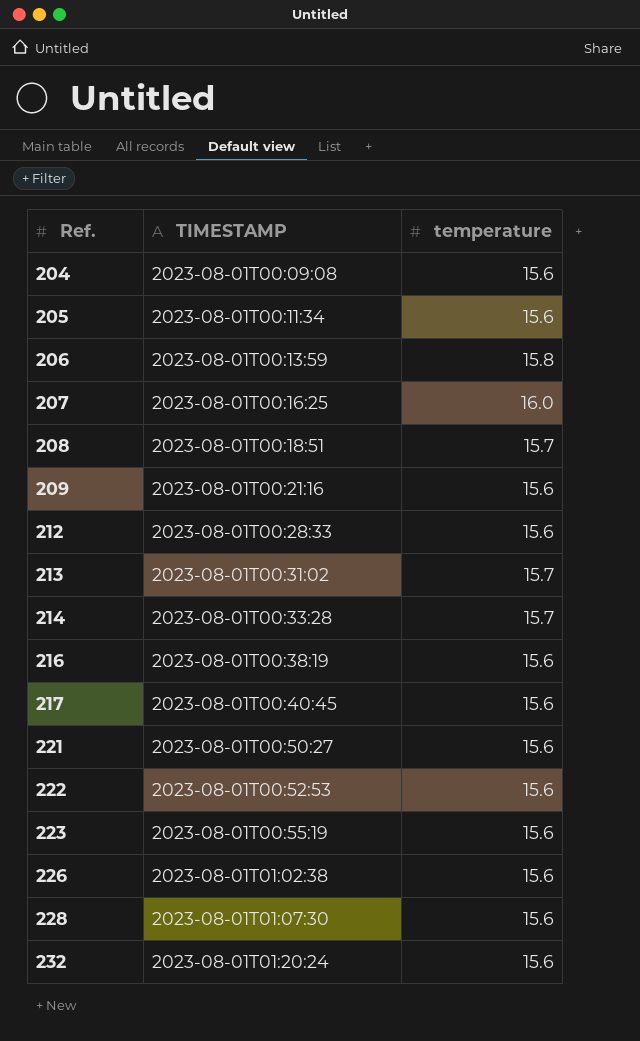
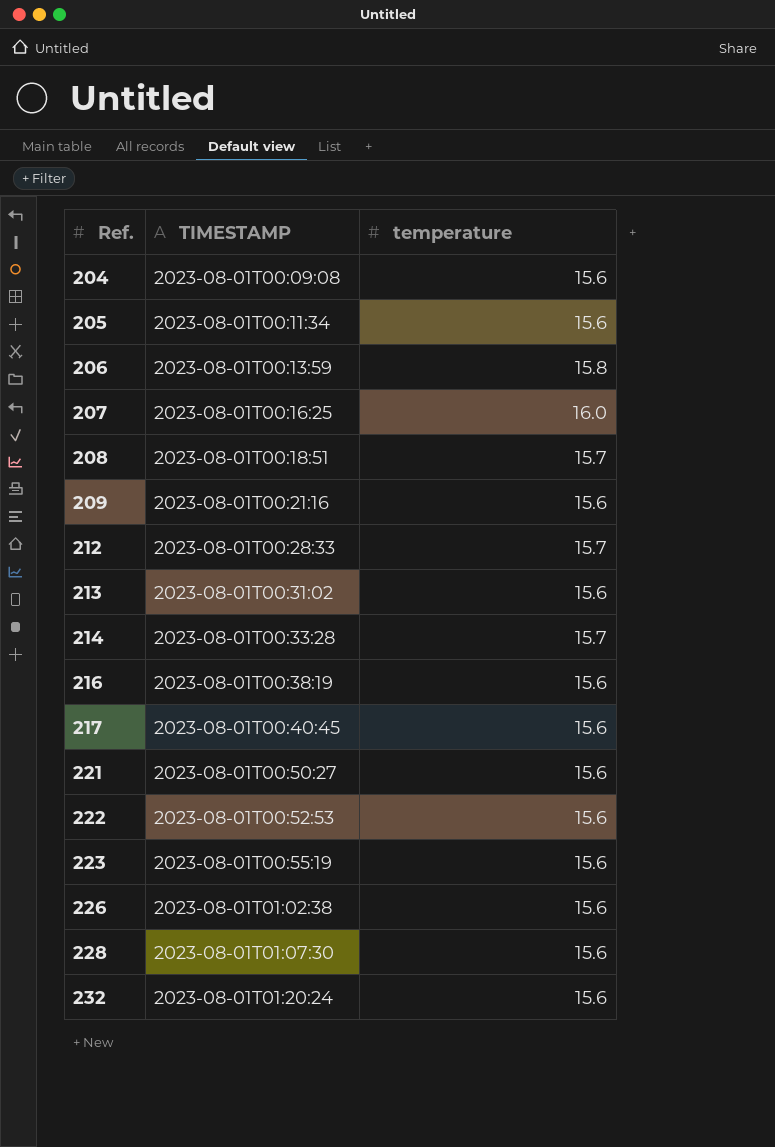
212 | temperature: 15.6 -> 15.7
213 | temperature: 15.7 -> 15.6

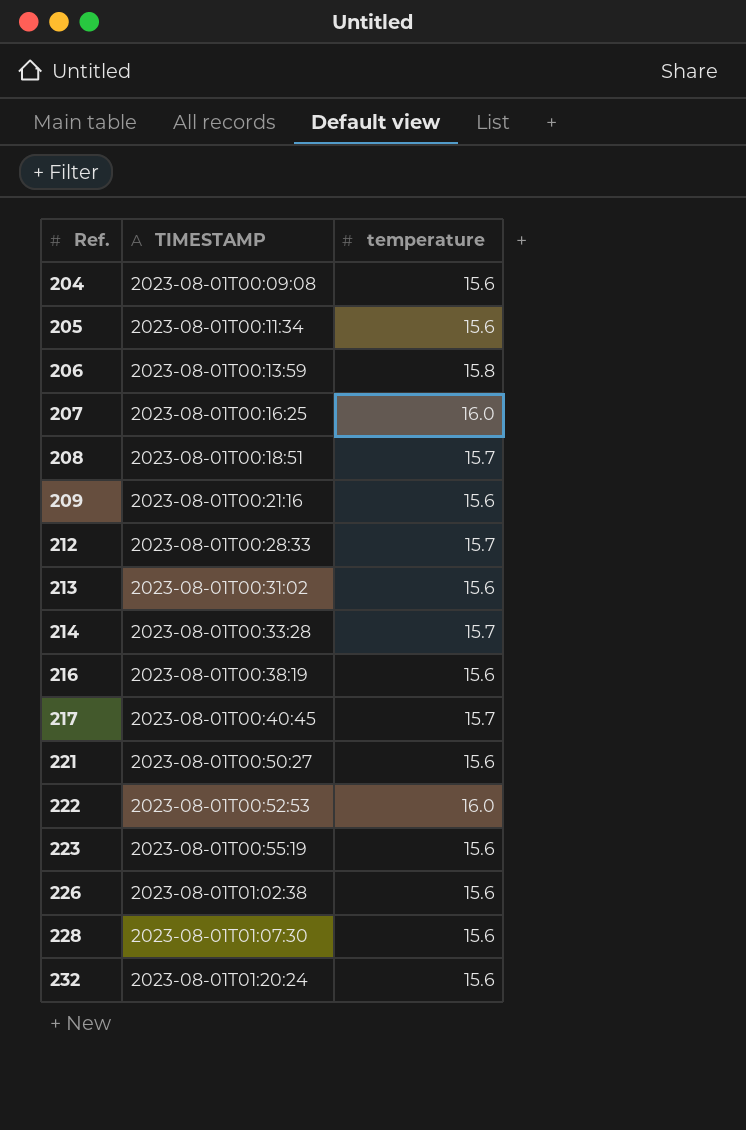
217 | temperature: 15.6 -> 15.7
222 | temperature: 15.6 -> 16.0

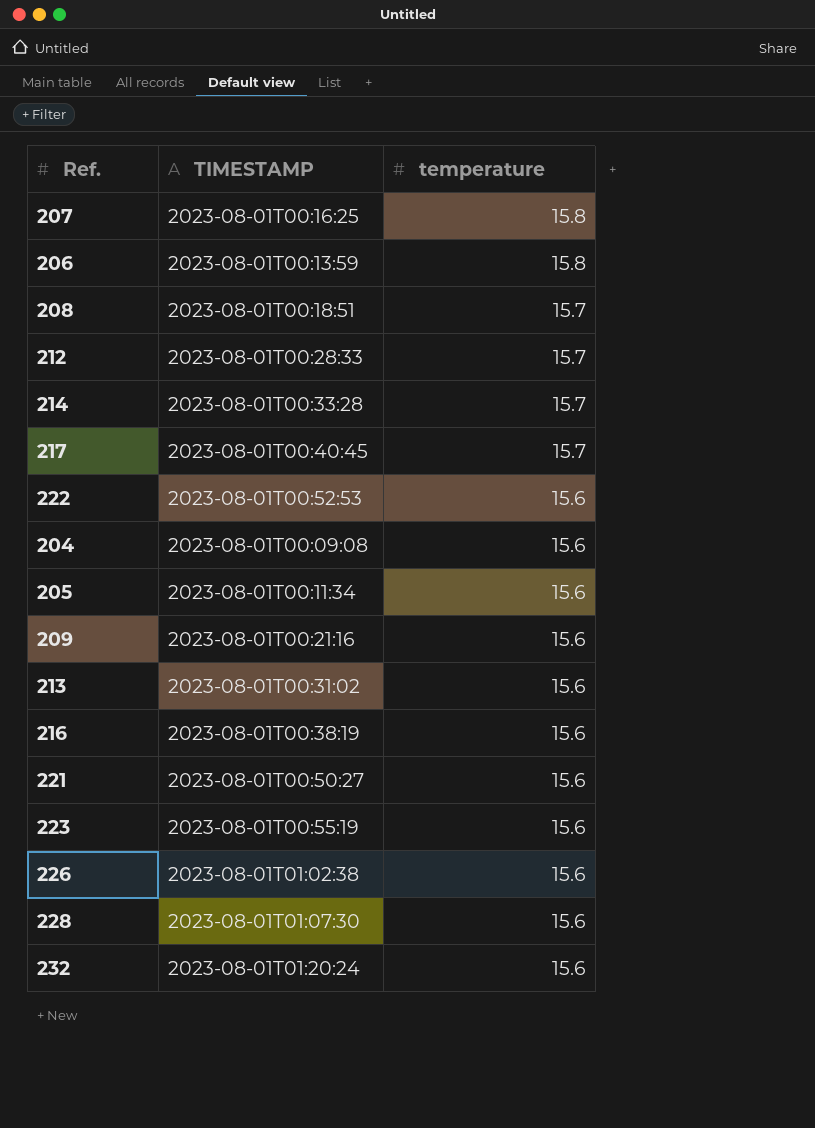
row order: Ref. ascending -> temperature descending
207 | temperature: 16.0 -> 15.8
222 | temperature: 16.0 -> 15.6

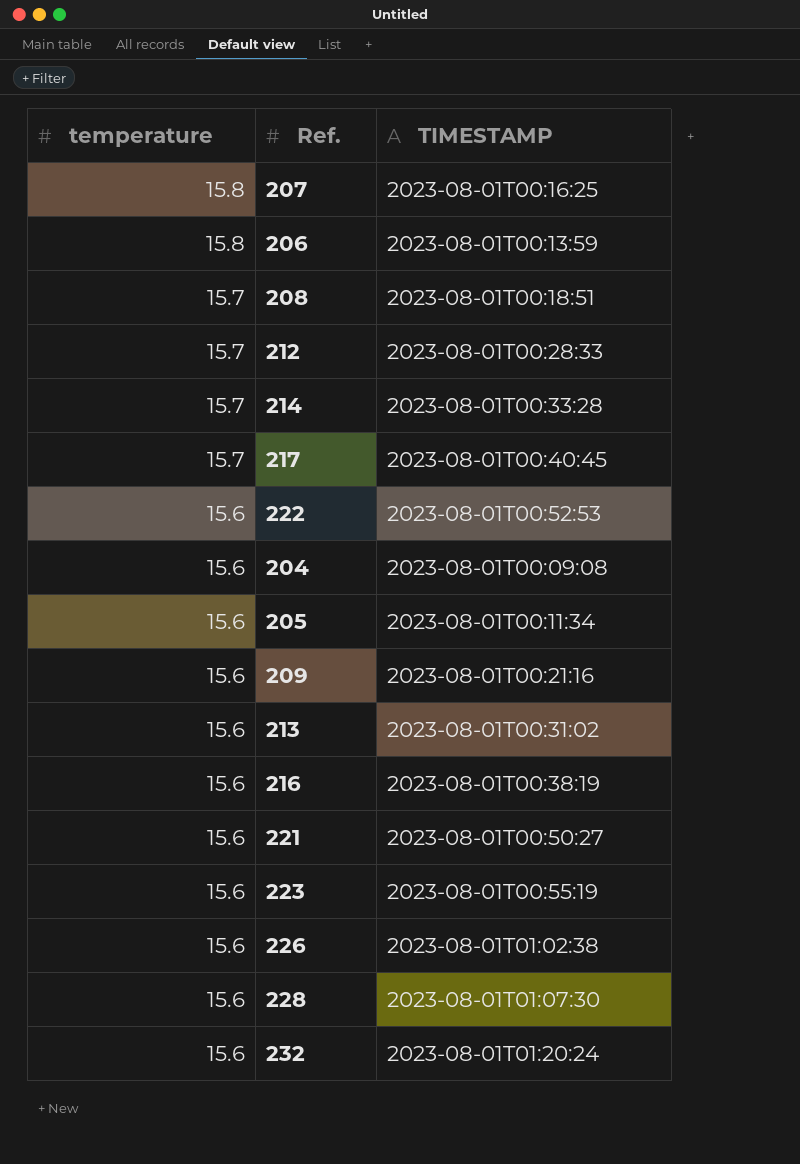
column temperature | position: 3 -> 1

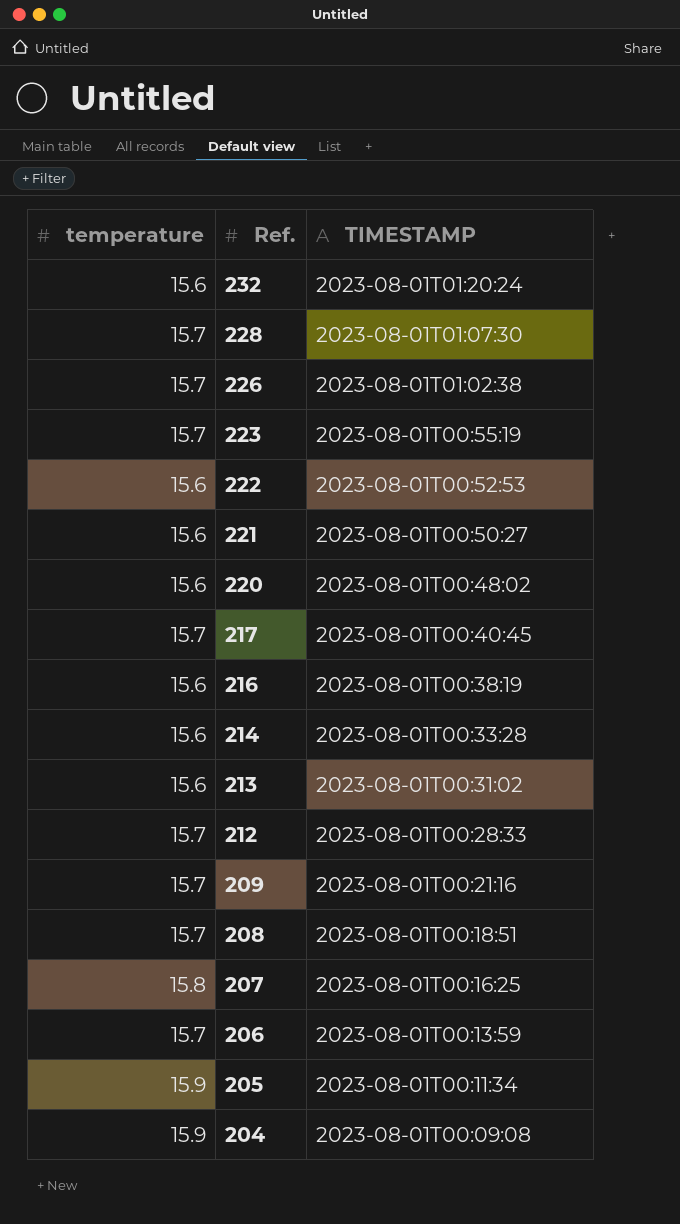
row order: temperature descending -> Ref. descending
228 | temperature: 15.6 -> 15.7
226 | temperature: 15.6 -> 15.7
223 | temperature: 15.6 -> 15.7
row 220: none -> 15.6 | 2023-08-01T00:48:02
214 | temperature: 15.7 -> 15.6
209 | temperature: 15.6 -> 15.7
206 | temperature: 15.8 -> 15.7
205 | temperature: 15.6 -> 15.9
204 | temperature: 15.6 -> 15.9

